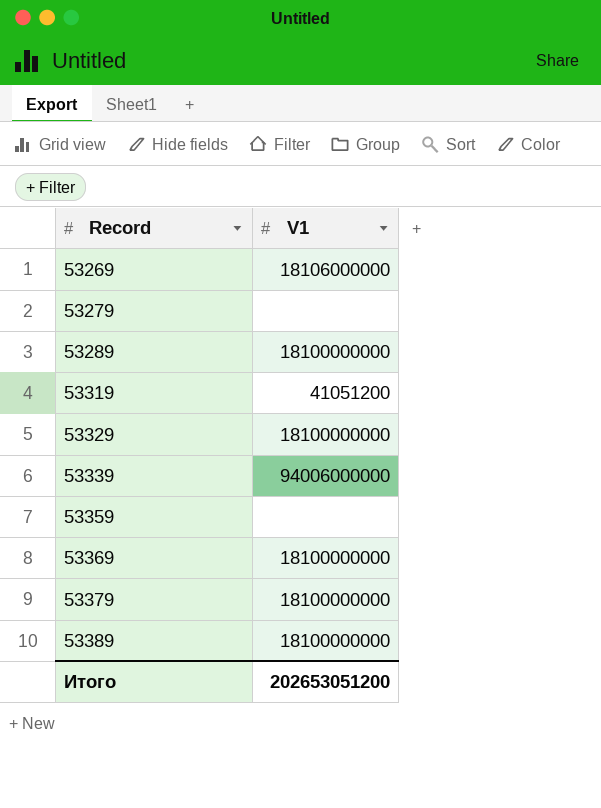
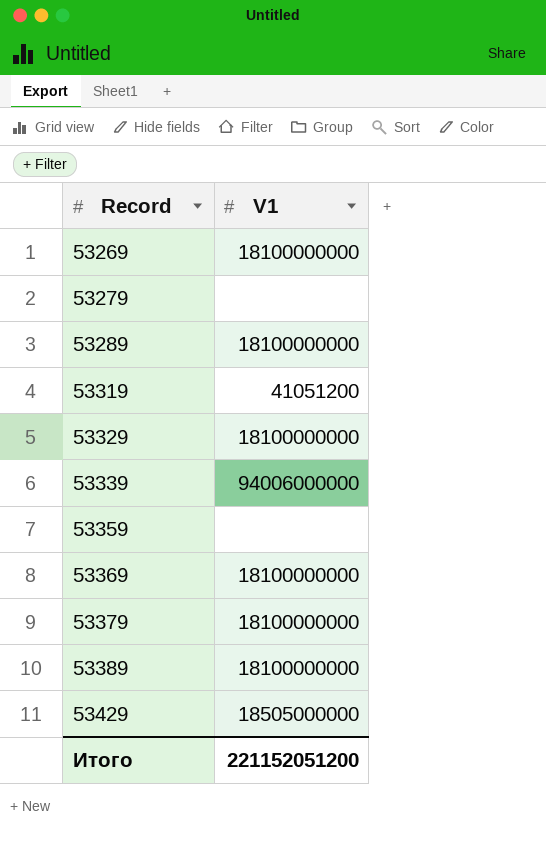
53269 | V1: 18106000000 -> 18100000000
row 53429: none -> 18505000000
Итого | V1: 202653051200 -> 221152051200

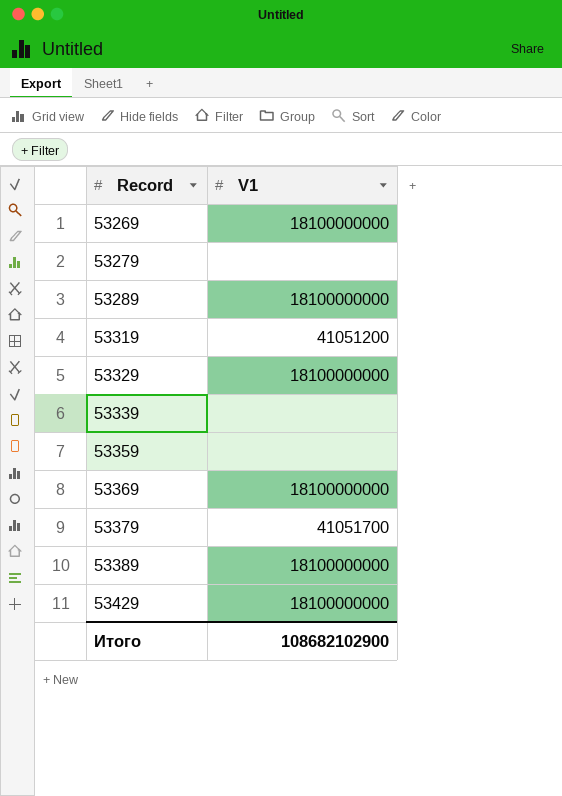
53339 | V1: 94006000000 -> none
53379 | V1: 18100000000 -> 41051700
53429 | V1: 18505000000 -> 18100000000
Итого | V1: 221152051200 -> 108682102900

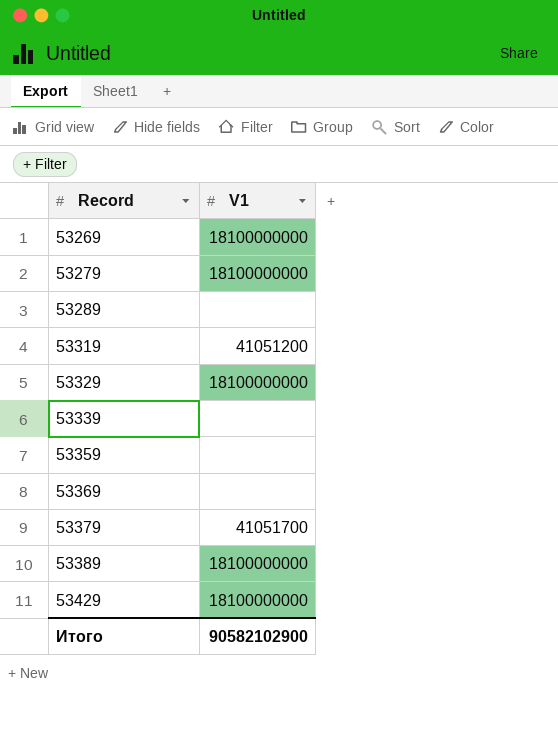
53279 | V1: none -> 18100000000
53289 | V1: 18100000000 -> none
53369 | V1: 18100000000 -> none
Итого | V1: 108682102900 -> 90582102900

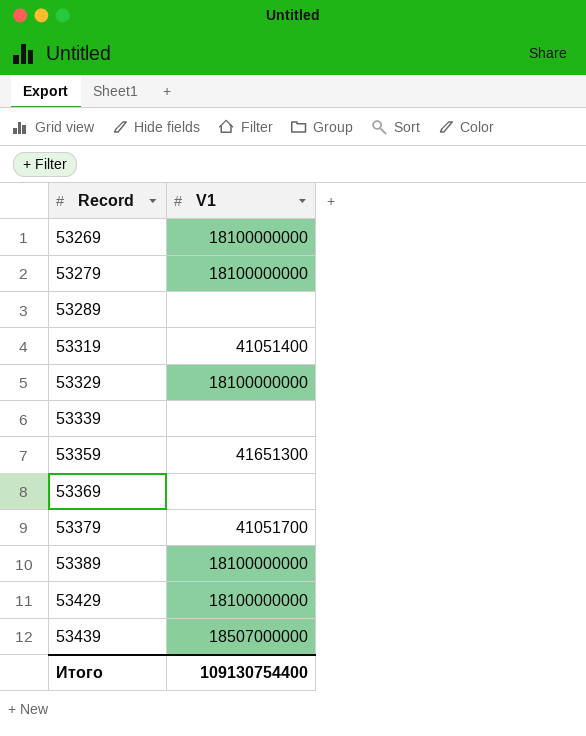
53319 | V1: 41051200 -> 41051400
53359 | V1: none -> 41651300
row 53439: none -> 18507000000
Итого | V1: 90582102900 -> 109130754400

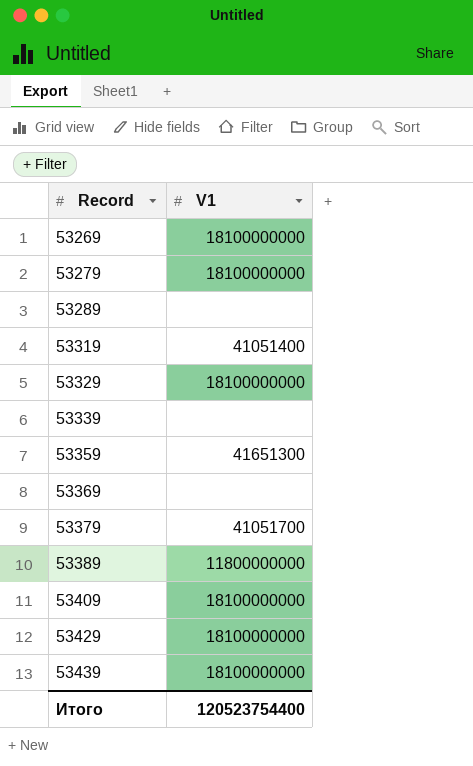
53389 | V1: 18100000000 -> 11800000000
row 53409: none -> 18100000000
53439 | V1: 18507000000 -> 18100000000
Итого | V1: 109130754400 -> 120523754400

